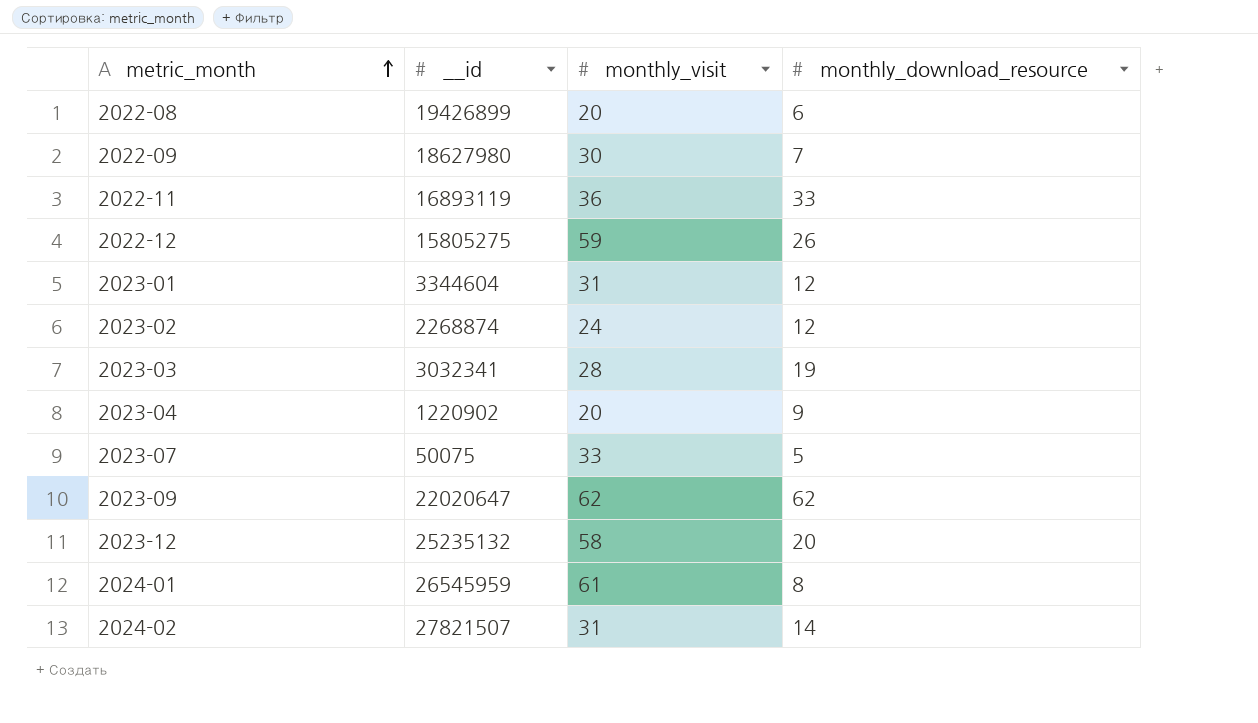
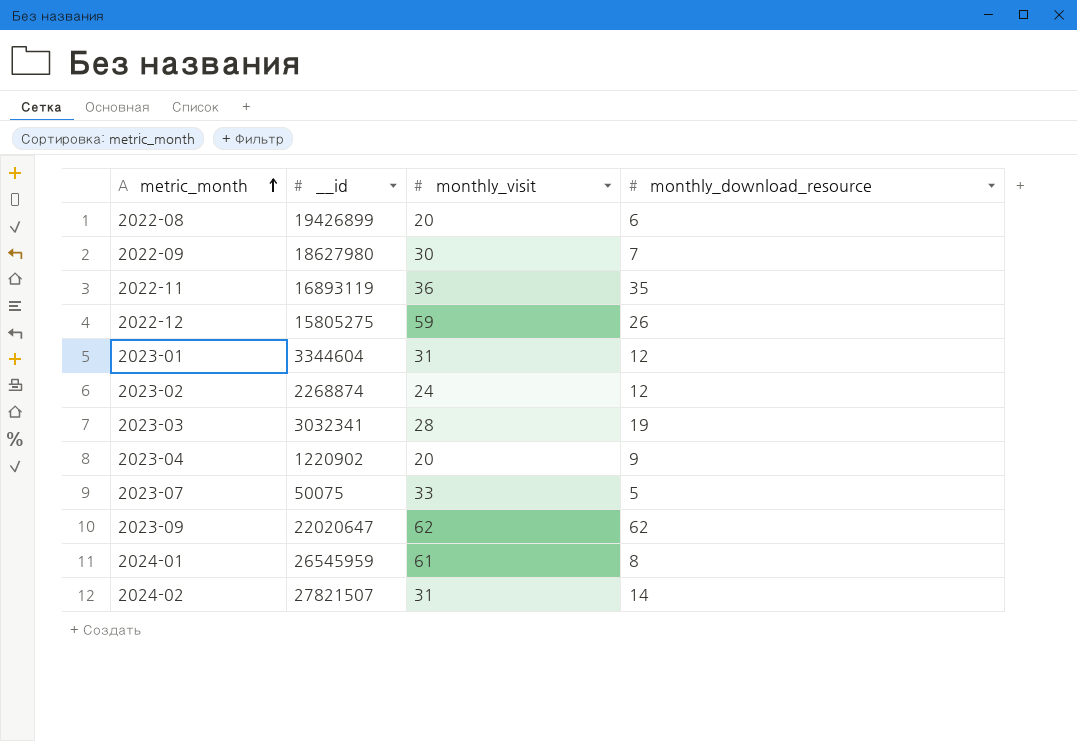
row 2023-12: 25235132 | 58 | 20 -> none
2022-11 | monthly_download_resource: 33 -> 35

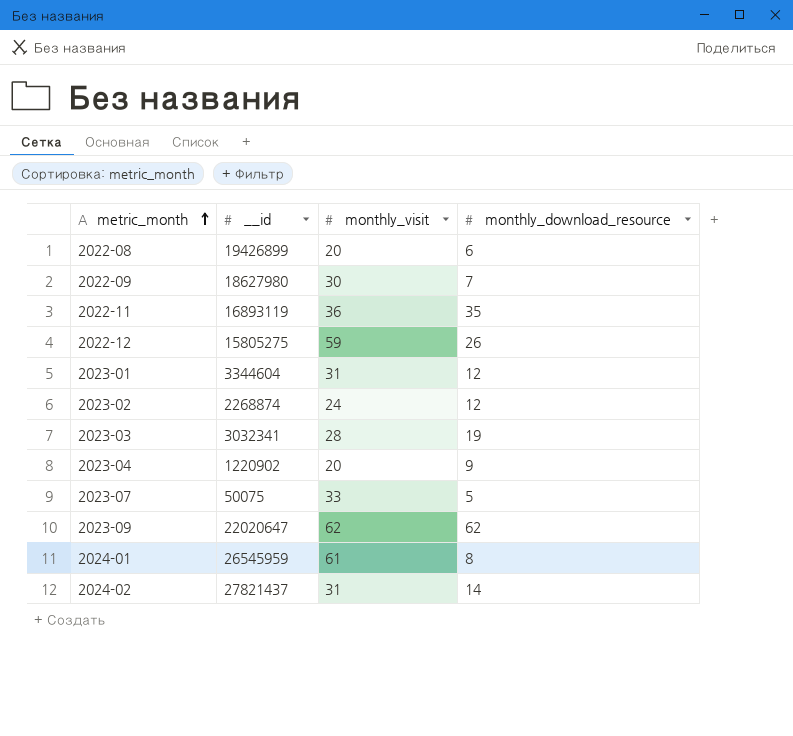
2024-02 | __id: 27821507 -> 27821437

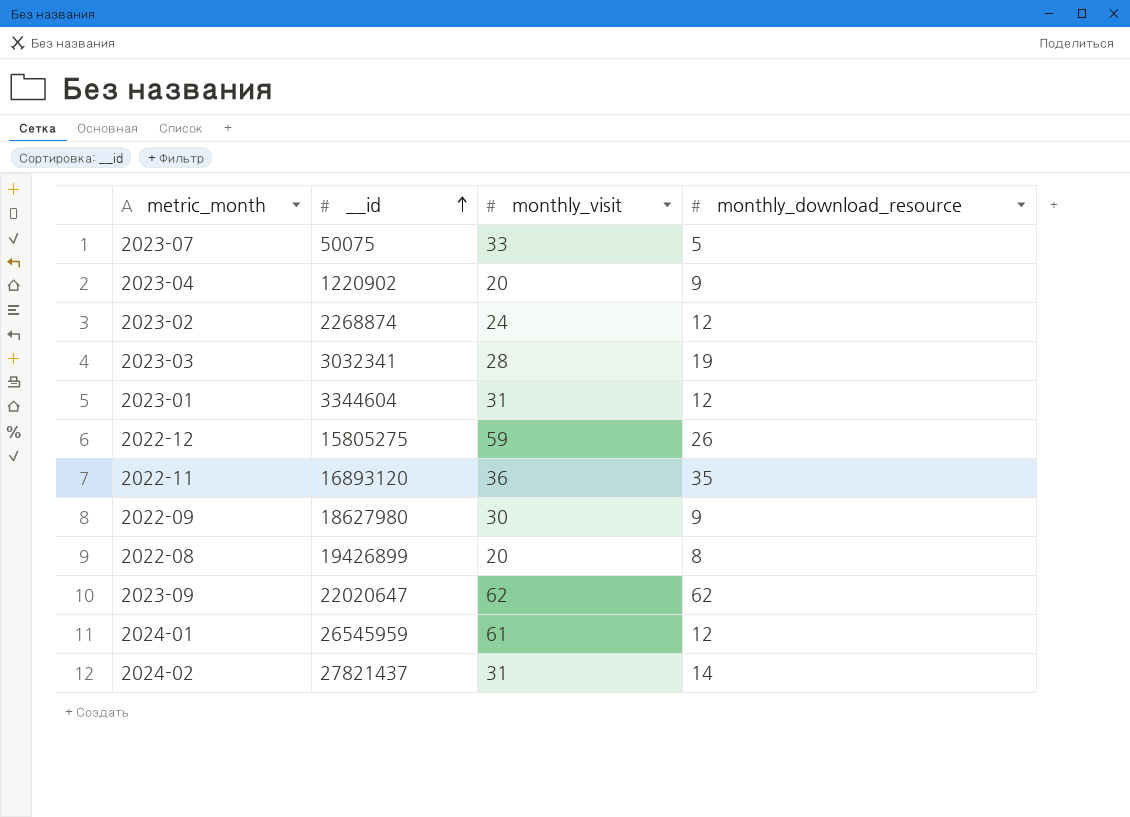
row order: metric_month ascending -> __id ascending
2022-11 | __id: 16893119 -> 16893120
2022-09 | monthly_download_resource: 7 -> 9
2022-08 | monthly_download_resource: 6 -> 8
2024-01 | monthly_download_resource: 8 -> 12

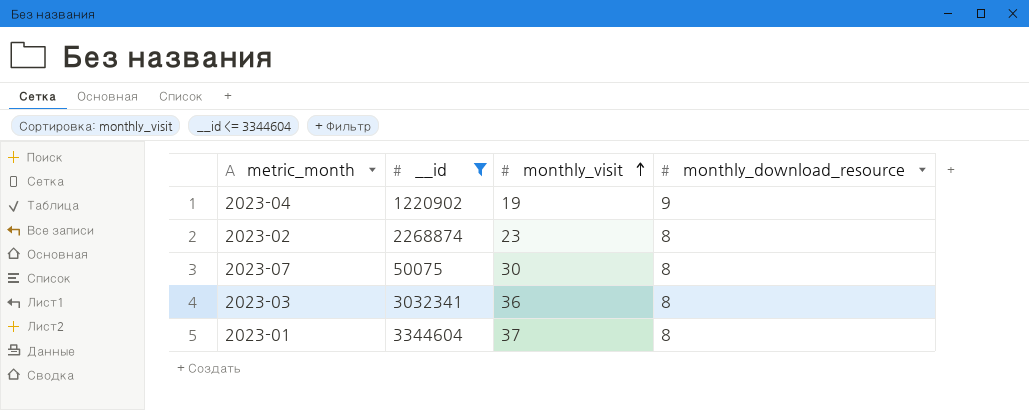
filter: none -> __id <= 3344604
row order: __id ascending -> monthly_visit ascending
2023-04 | monthly_visit: 20 -> 19
2023-02 | monthly_visit: 24 -> 23
2023-02 | monthly_download_resource: 12 -> 8
2023-07 | monthly_visit: 33 -> 30
2023-07 | monthly_download_resource: 5 -> 8
2023-03 | monthly_visit: 28 -> 36
2023-03 | monthly_download_resource: 19 -> 8
2023-01 | monthly_visit: 31 -> 37
2023-01 | monthly_download_resource: 12 -> 8

